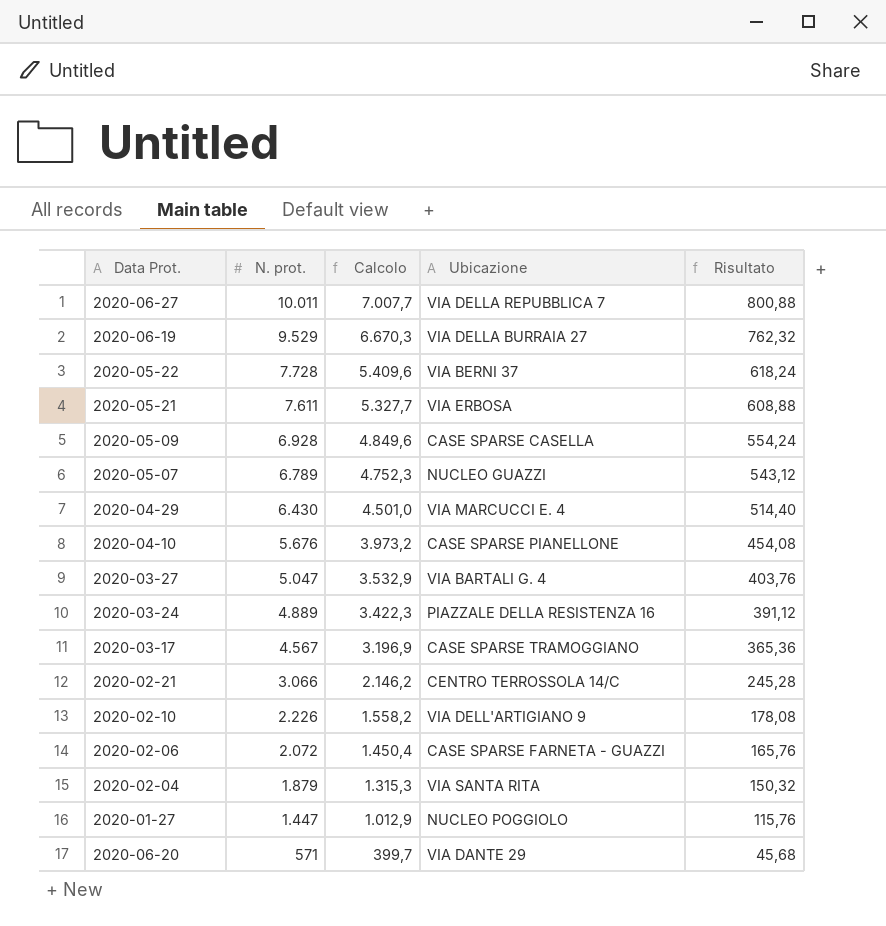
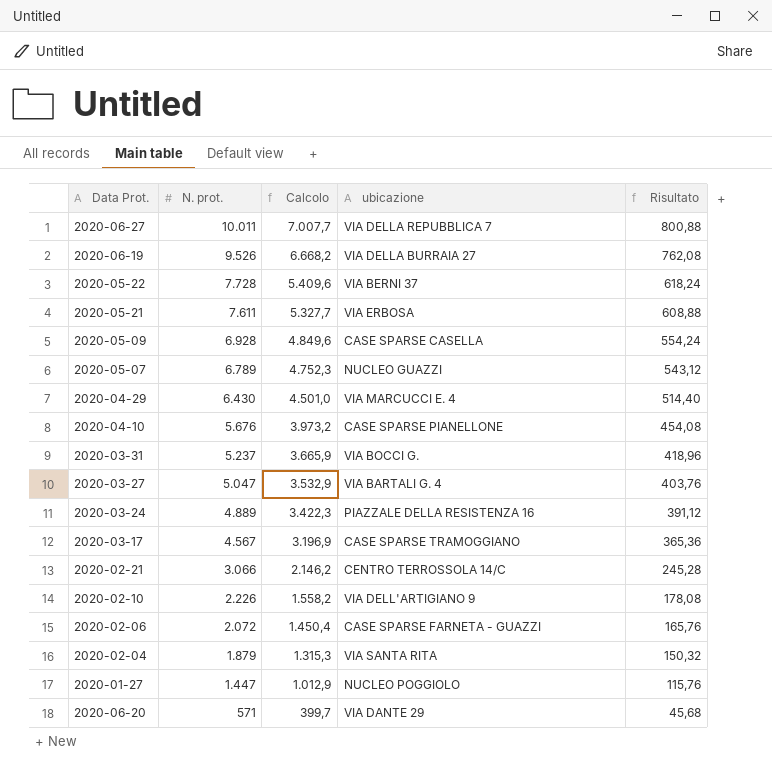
column name: Ubicazione -> ubicazione
2020-06-19 | N. prot.: 9.529 -> 9.526
2020-06-19 | Calcolo: 6.670,3 -> 6.668,2
2020-06-19 | Risultato: 762,32 -> 762,08
row 2020-03-31: none -> 5.237 | 3.665,9 | VIA BOCCI G. | 418,96

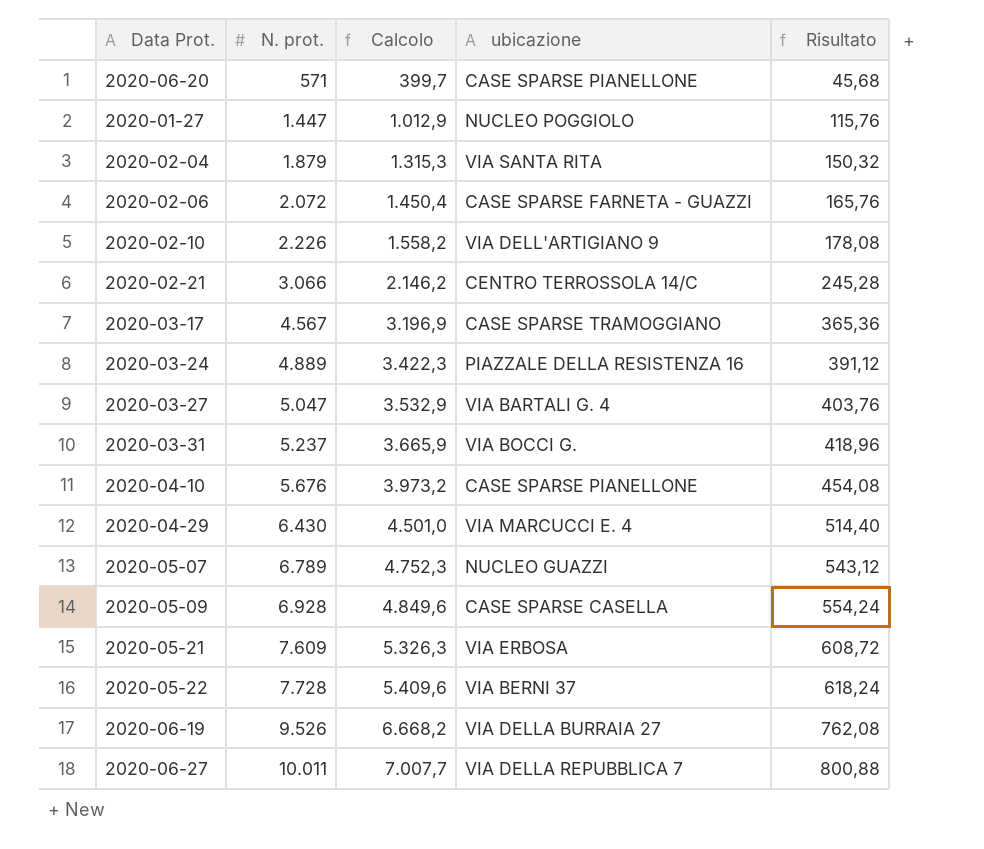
row order: N. prot. descending -> N. prot. ascending
2020-06-20 | ubicazione: VIA DANTE 29 -> CASE SPARSE PIANELLONE
2020-05-21 | N. prot.: 7.611 -> 7.609
2020-05-21 | Calcolo: 5.327,7 -> 5.326,3
2020-05-21 | Risultato: 608,88 -> 608,72

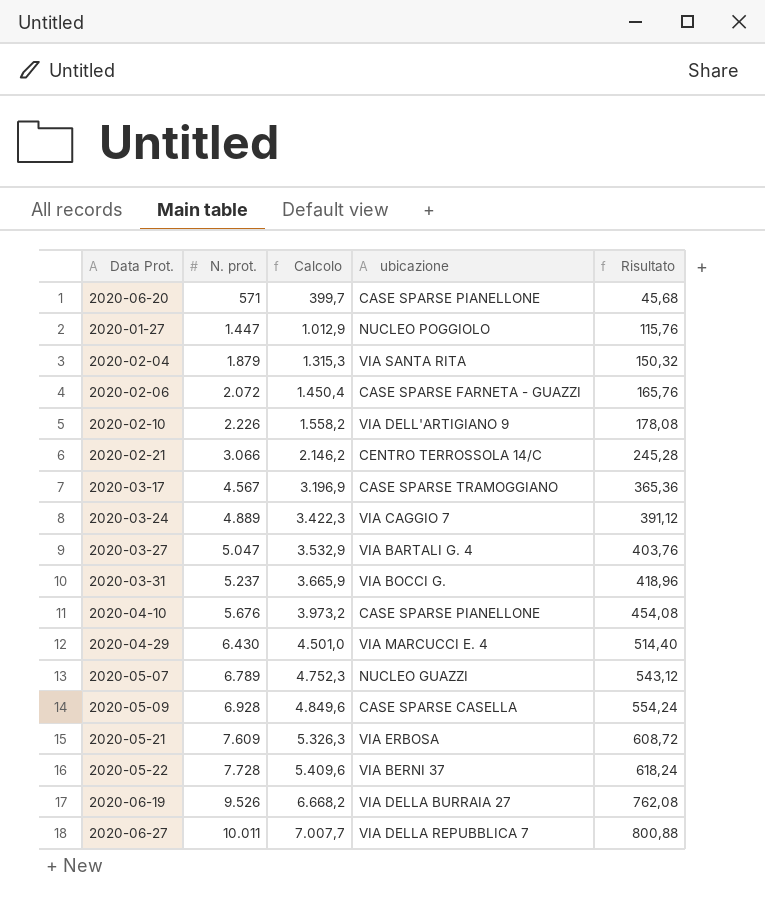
2020-03-24 | ubicazione: PIAZZALE DELLA RESISTENZA 16 -> VIA CAGGIO 7

